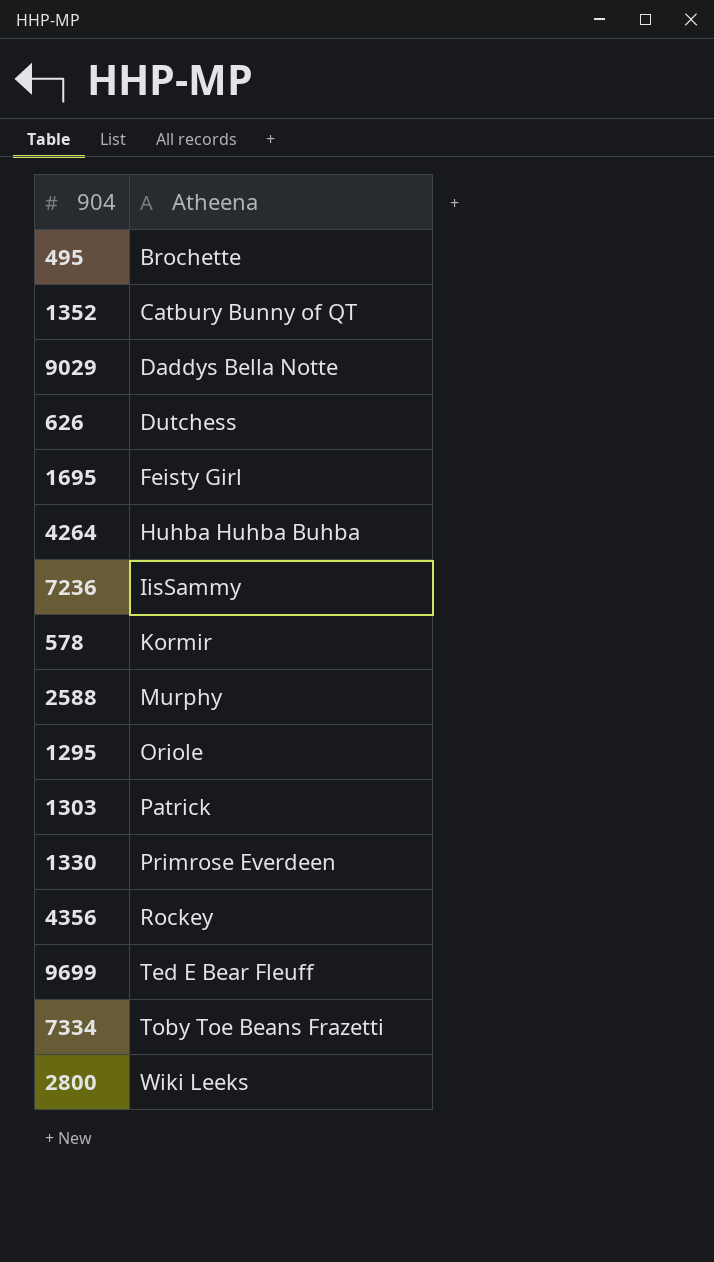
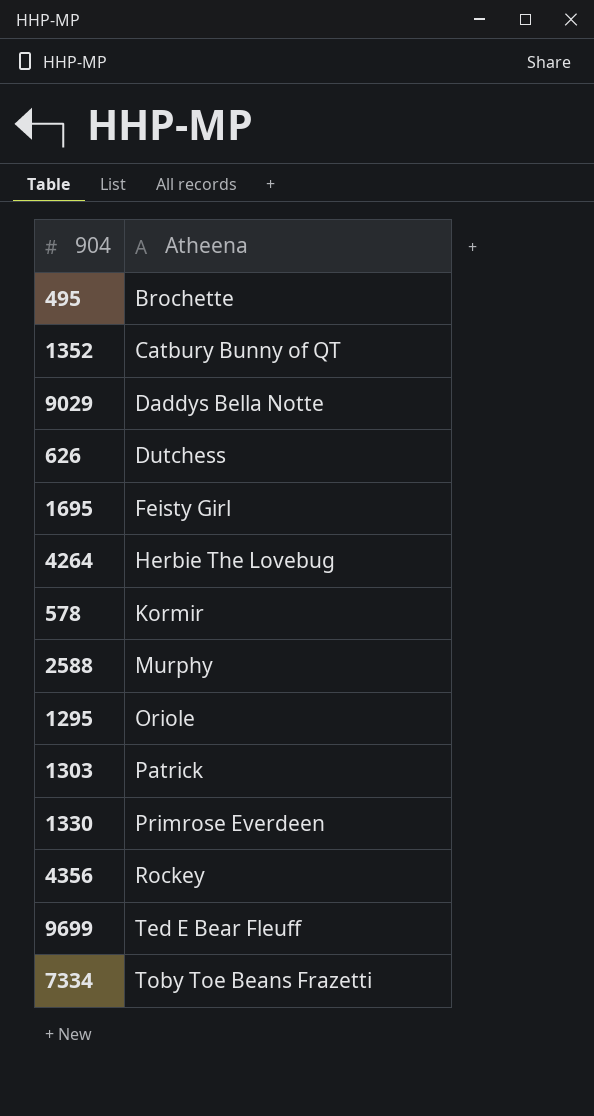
row 7236: IisSammy -> none
row 2800: Wiki Leeks -> none
4264 | Atheena: Huhba Huhba Buhba -> Herbie The Lovebug

